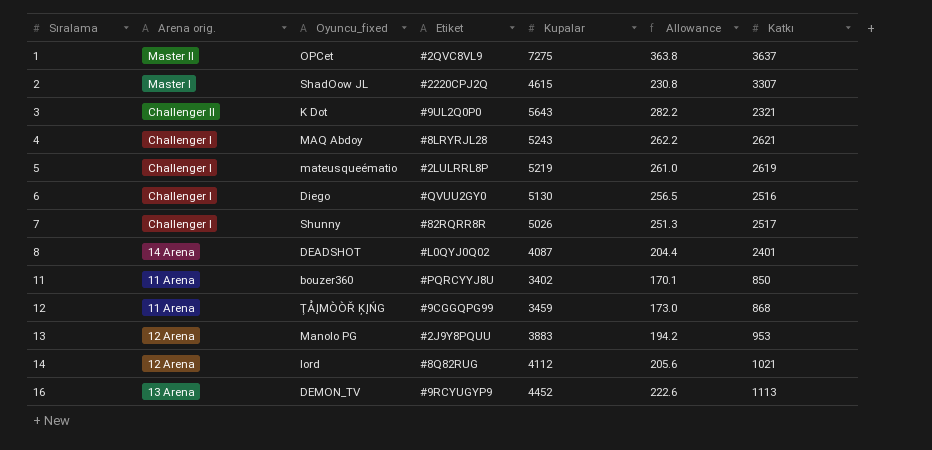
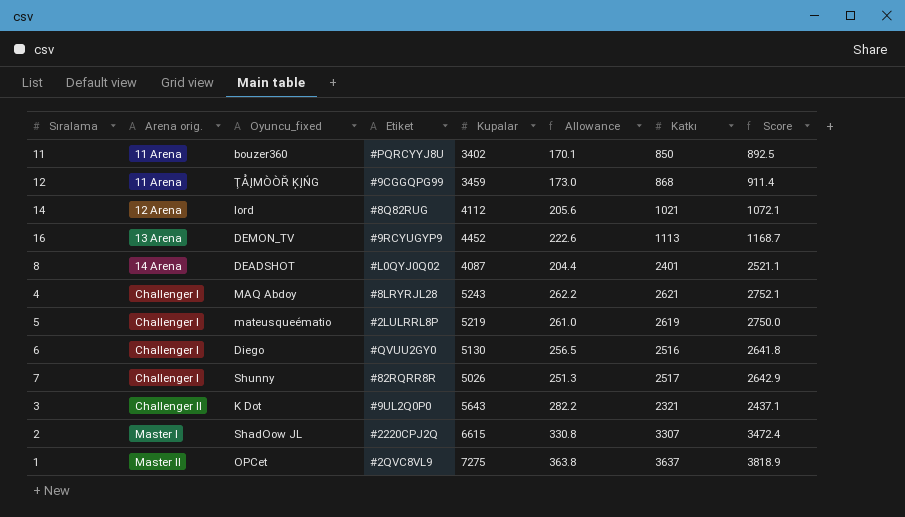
row order: Sıralama ascending -> Arena orig. ascending
column Score | formula: none -> [Katkı] * 1.05
row 13: 12 Arena | Manolo PG | #2J9Y8PQUU | 3883 | 194.2 | 953 -> none
2 | Kupalar: 4615 -> 6615
2 | Allowance: 230.8 -> 330.8

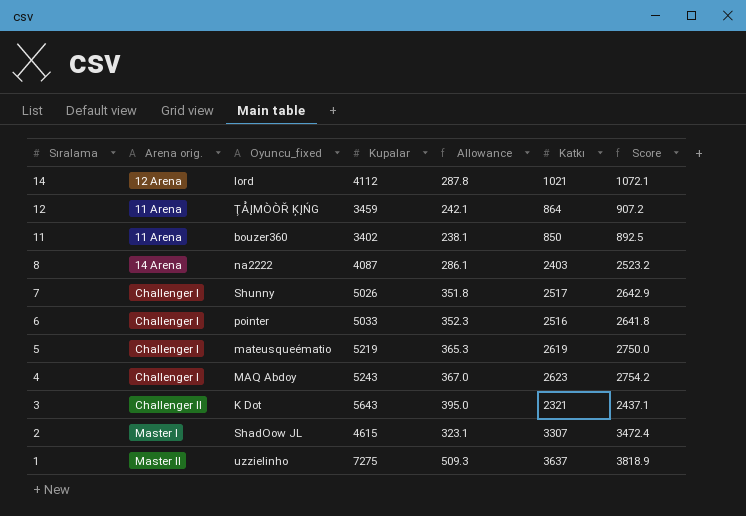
row order: Arena orig. ascending -> Sıralama descending
column Etiket | position: 4 -> none
column Allowance | formula: [Kupalar] * 0.05 -> [Kupalar] * 0.07
row 16: 13 Arena | DEMON_TV | #9RCYUGYP9 | 4452 | 222.6 | 1113 | 1168.7 -> none
12 | Katkı: 868 -> 864
12 | Score: 911.4 -> 907.2
8 | Oyuncu_fixed: DEADSHOT -> na2222
8 | Katkı: 2401 -> 2403
8 | Score: 2521.1 -> 2523.2
6 | Oyuncu_fixed: Diego -> pointer
6 | Kupalar: 5130 -> 5033
4 | Katkı: 2621 -> 2623
4 | Score: 2752.1 -> 2754.2
2 | Kupalar: 6615 -> 4615
1 | Oyuncu_fixed: OPCet -> uzzielinho

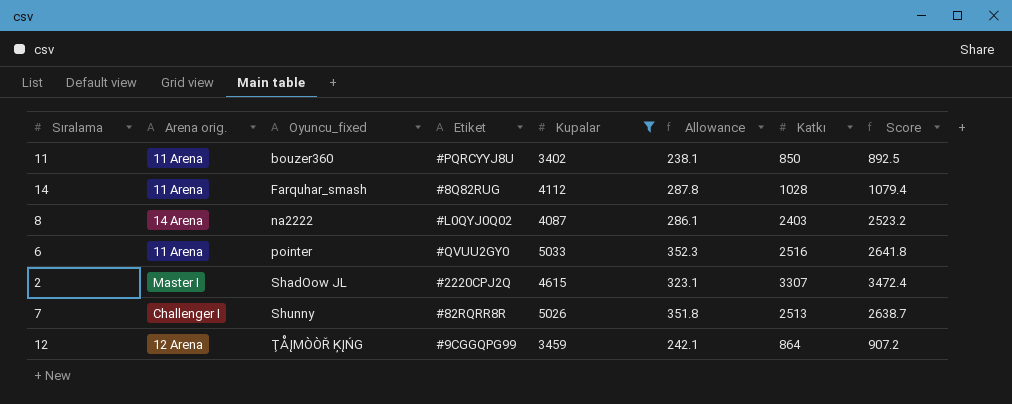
filter: none -> Kupalar <= 5033
row order: Sıralama descending -> Oyuncu_fixed ascending
column Etiket | position: none -> 4
14 | Arena orig.: 12 Arena -> 11 Arena
14 | Oyuncu_fixed: lord -> Farquhar_smash
14 | Katkı: 1021 -> 1028
14 | Score: 1072.1 -> 1079.4
6 | Arena orig.: Challenger I -> 11 Arena
7 | Katkı: 2517 -> 2513
7 | Score: 2642.9 -> 2638.7
12 | Arena orig.: 11 Arena -> 12 Arena

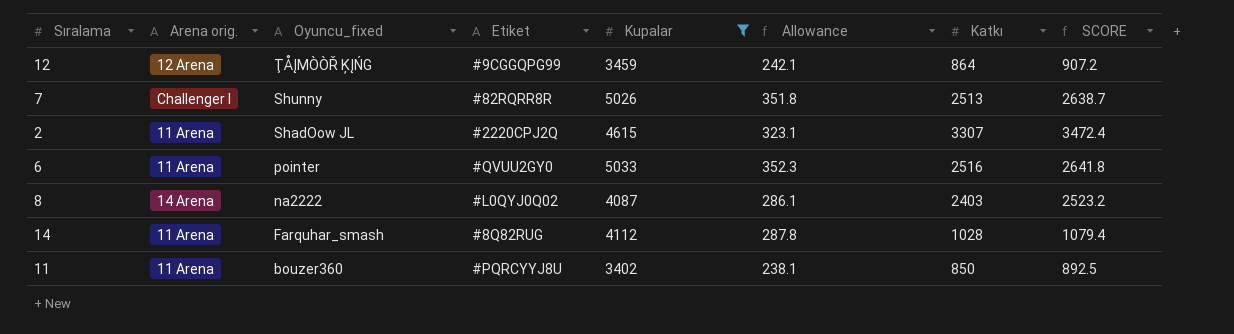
row order: Oyuncu_fixed ascending -> Oyuncu_fixed descending
column name: Score -> SCORE
2 | Arena orig.: Master I -> 11 Arena

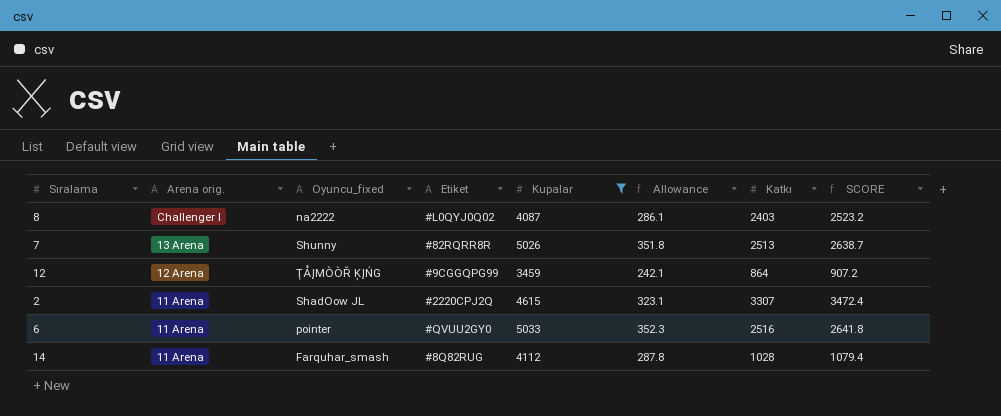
row order: Oyuncu_fixed descending -> Arena orig. descending
row 11: 11 Arena | bouzer360 | #PQRCYYJ8U | 3402 | 238.1 | 850 | 892.5 -> none
8 | Arena orig.: 14 Arena -> Challenger I
7 | Arena orig.: Challenger I -> 13 Arena

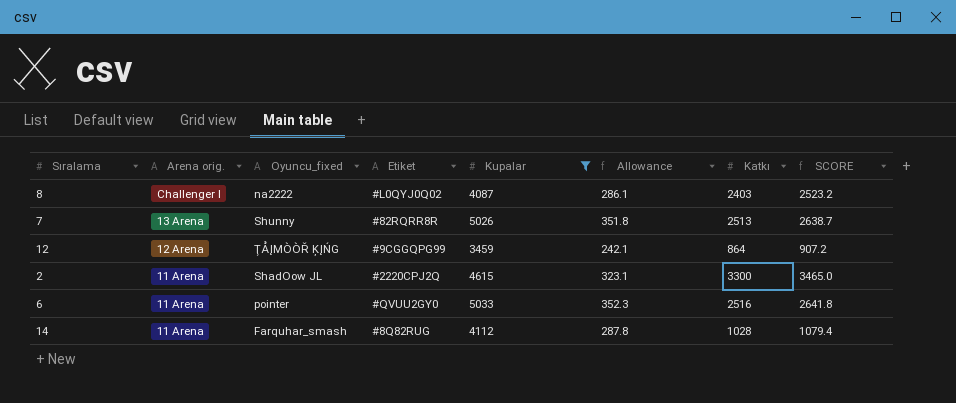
2 | Katkı: 3307 -> 3300
2 | SCORE: 3472.4 -> 3465.0

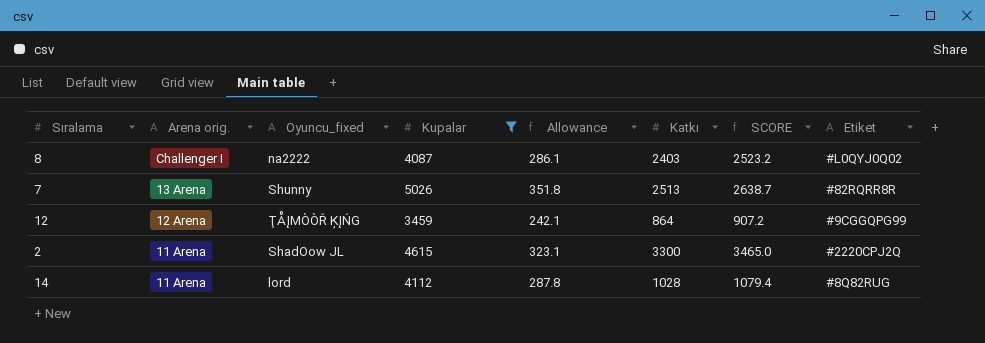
column Etiket | position: 4 -> 8
row 6: 11 Arena | pointer | #QVUU2GY0 | 5033 | 352.3 | 2516 | 2641.8 -> none
14 | Oyuncu_fixed: Farquhar_smash -> lord

